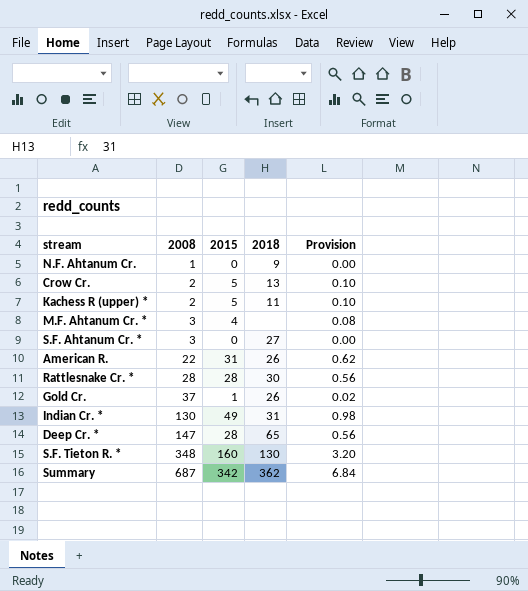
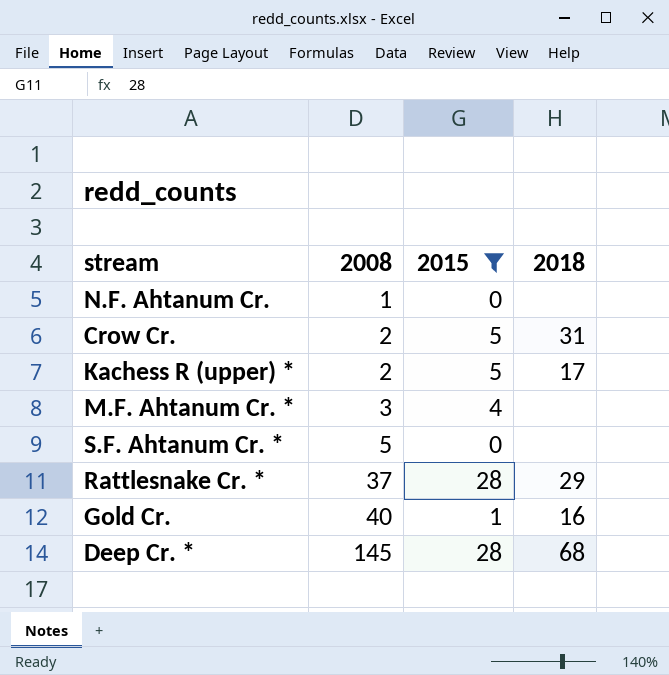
filter: none -> 2015 <= 28
column Provision | formula: [2015] * 0.02 -> none
N.F. Ahtanum Cr. | 2018: 9 -> none
Crow Cr. | 2018: 13 -> 31
Kachess R (upper) * | 2018: 11 -> 17
S.F. Ahtanum Cr. * | 2008: 3 -> 5
S.F. Ahtanum Cr. * | 2018: 27 -> none
Rattlesnake Cr. * | 2008: 28 -> 37
Rattlesnake Cr. * | 2018: 30 -> 29
Gold Cr. | 2008: 37 -> 40
Gold Cr. | 2018: 26 -> 16
Deep Cr. * | 2008: 147 -> 145
Deep Cr. * | 2018: 65 -> 68

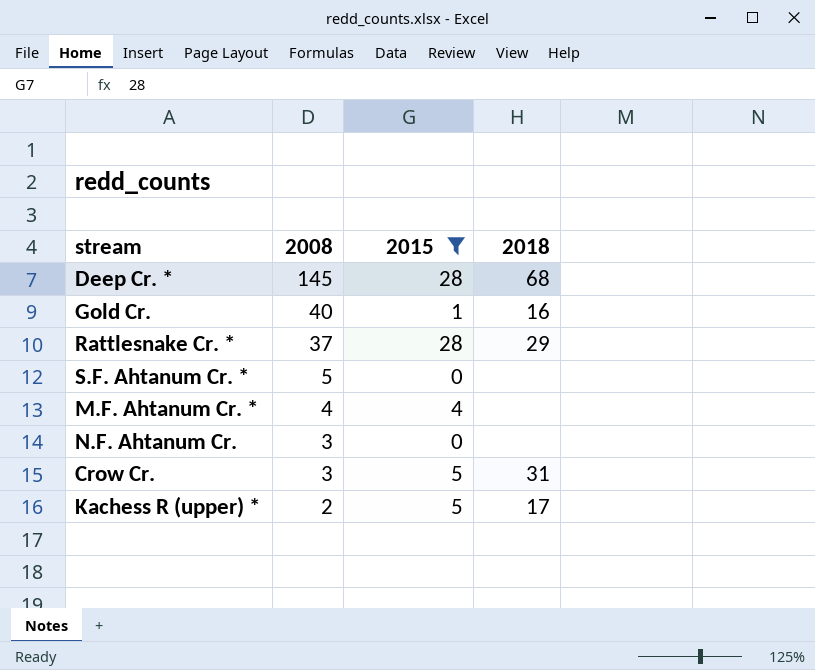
row order: 2008 ascending -> 2008 descending
M.F. Ahtanum Cr. * | 2008: 3 -> 4
N.F. Ahtanum Cr. | 2008: 1 -> 3
Crow Cr. | 2008: 2 -> 3

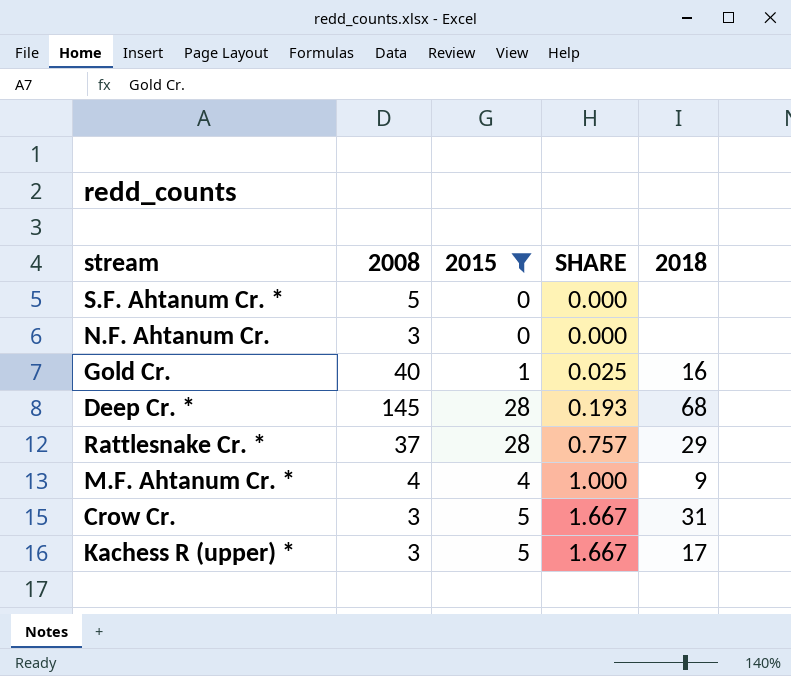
row order: 2008 descending -> SHARE ascending
column SHARE | formula: none -> [2015] / [2008]
M.F. Ahtanum Cr. * | 2018: none -> 9
Kachess R (upper) * | 2008: 2 -> 3

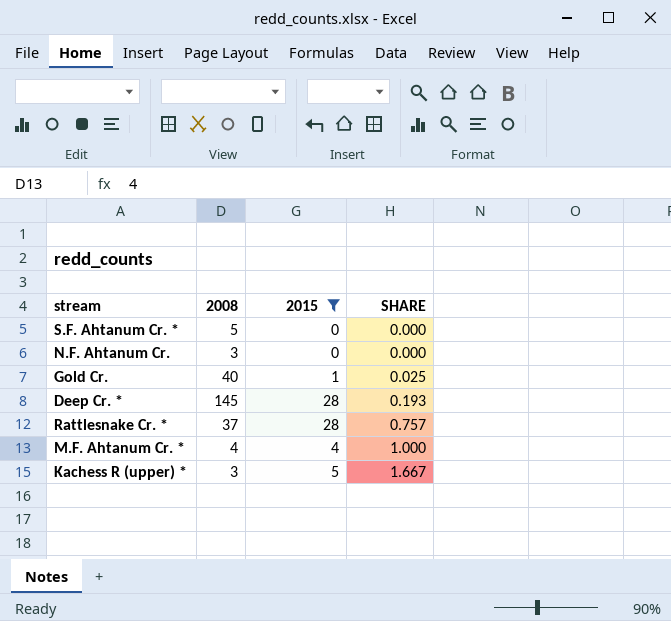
column 2018 | position: 5 -> none
row Crow Cr.: 3 | 5 | 1.667 | 31 -> none

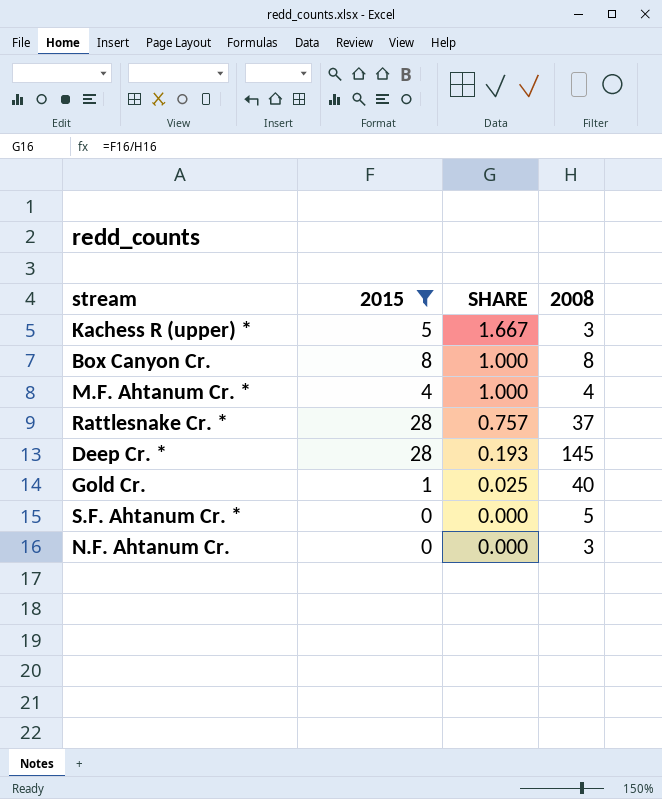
row order: SHARE ascending -> SHARE descending
column 2008 | position: 2 -> 4
row Box Canyon Cr.: none -> 8 | 1.000 | 8

